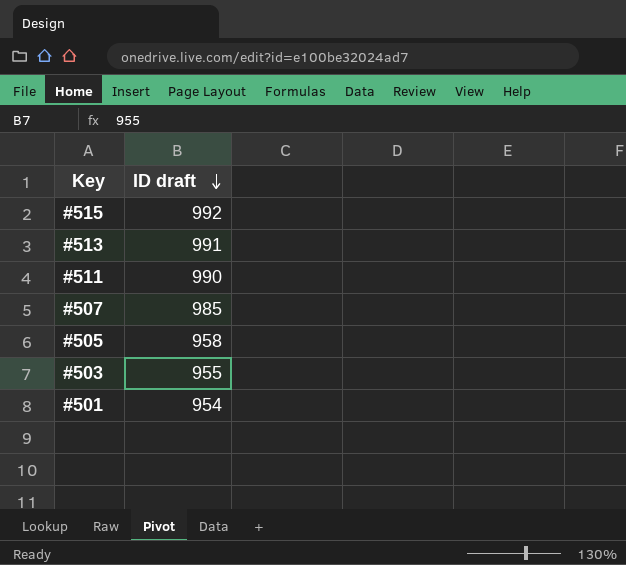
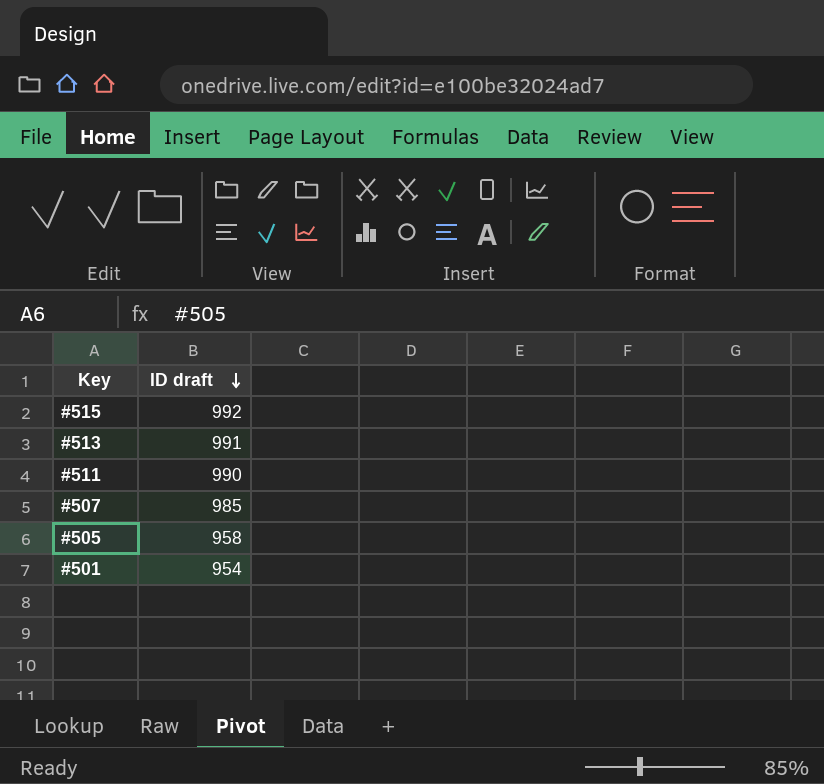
row #503: 955 -> none

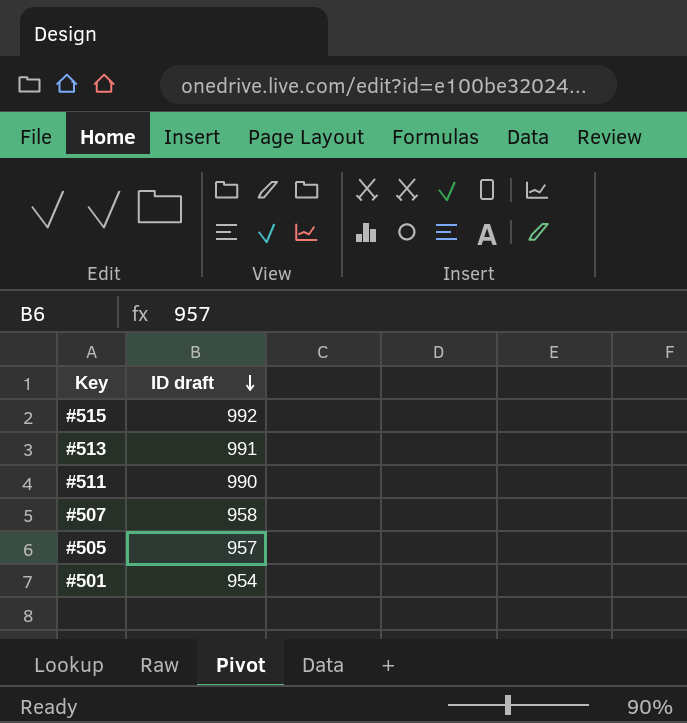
#507 | ID draft: 985 -> 958
#505 | ID draft: 958 -> 957

